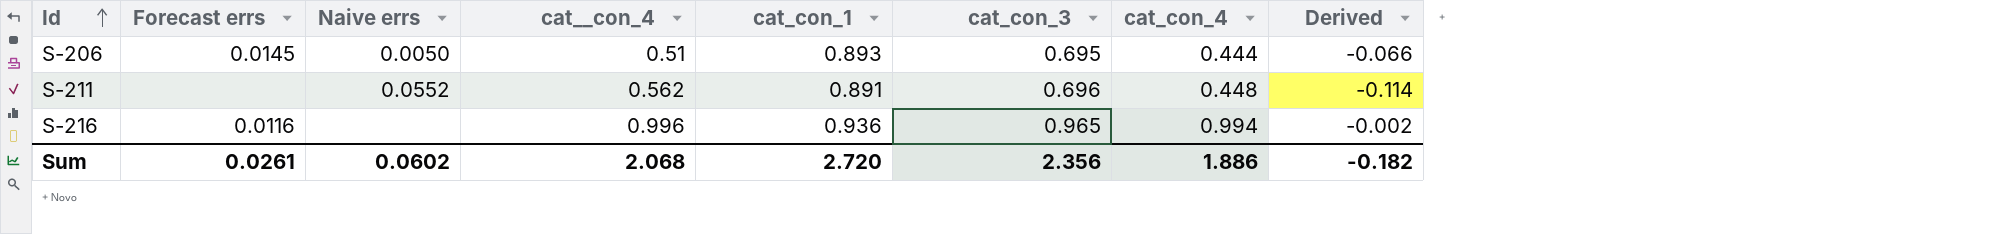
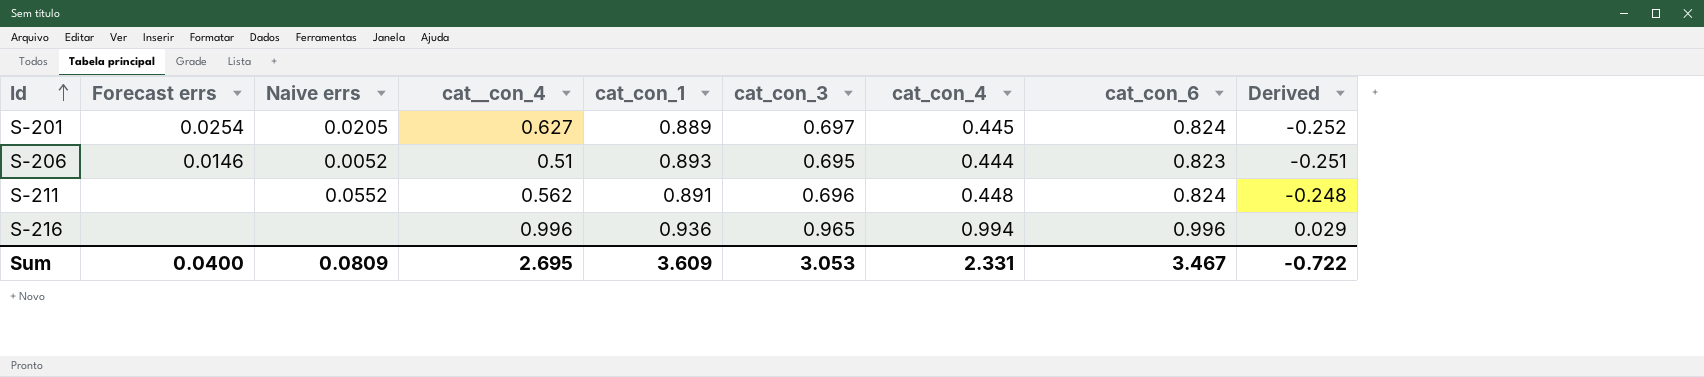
column cat_con_6 | position: none -> 8
column Derived | formula: [cat_con_4] - [cat__con_4] -> [cat_con_4] - [cat_con_3]
row S-201: none -> 0.0254 | 0.0205 | 0.627 | 0.889 | 0.697 | 0.445 | 0.824 | -0.252
S-206 | Forecast errs: 0.0145 -> 0.0146
S-206 | Naive errs: 0.0050 -> 0.0052
S-216 | Forecast errs: 0.0116 -> none
Sum | Forecast errs: 0.0261 -> 0.0400
Sum | Naive errs: 0.0602 -> 0.0809
Sum | cat__con_4: 2.068 -> 2.695
Sum | cat_con_1: 2.720 -> 3.609
Sum | cat_con_3: 2.356 -> 3.053
Sum | cat_con_4: 1.886 -> 2.331
Sum | Derived: -0.182 -> -0.722

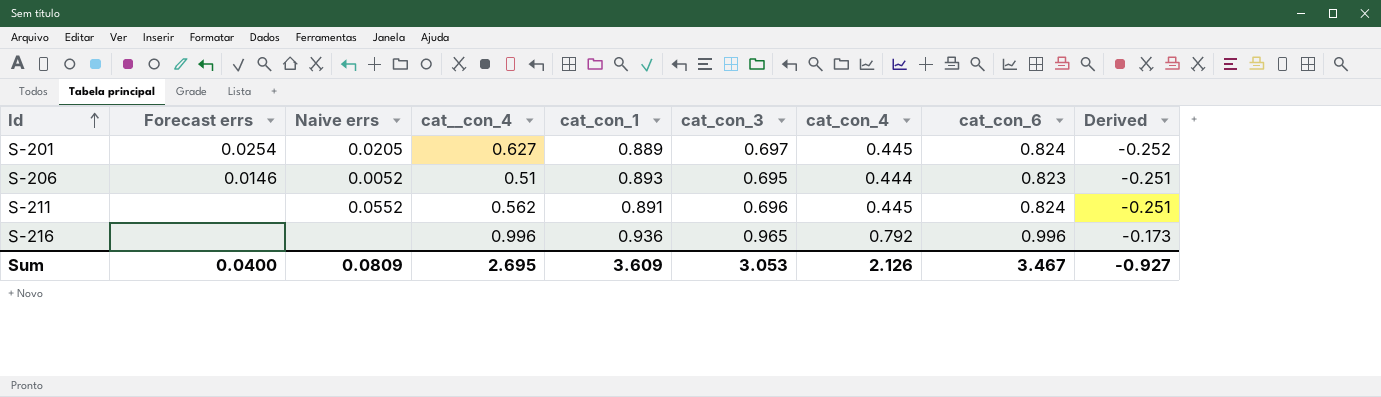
S-211 | cat_con_4: 0.448 -> 0.445
S-211 | Derived: -0.248 -> -0.251
S-216 | cat_con_4: 0.994 -> 0.792
S-216 | Derived: 0.029 -> -0.173
Sum | cat_con_4: 2.331 -> 2.126
Sum | Derived: -0.722 -> -0.927

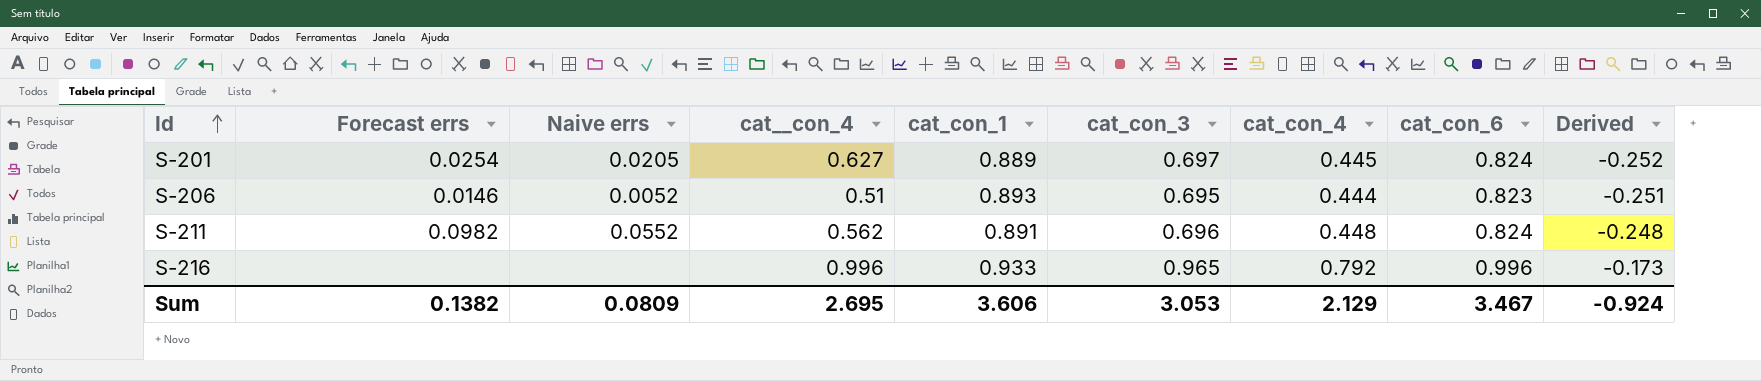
S-211 | Forecast errs: none -> 0.0982
S-211 | cat_con_4: 0.445 -> 0.448
S-211 | Derived: -0.251 -> -0.248
S-216 | cat_con_1: 0.936 -> 0.933
Sum | Forecast errs: 0.0400 -> 0.1382
Sum | cat_con_1: 3.609 -> 3.606
Sum | cat_con_4: 2.126 -> 2.129
Sum | Derived: -0.927 -> -0.924

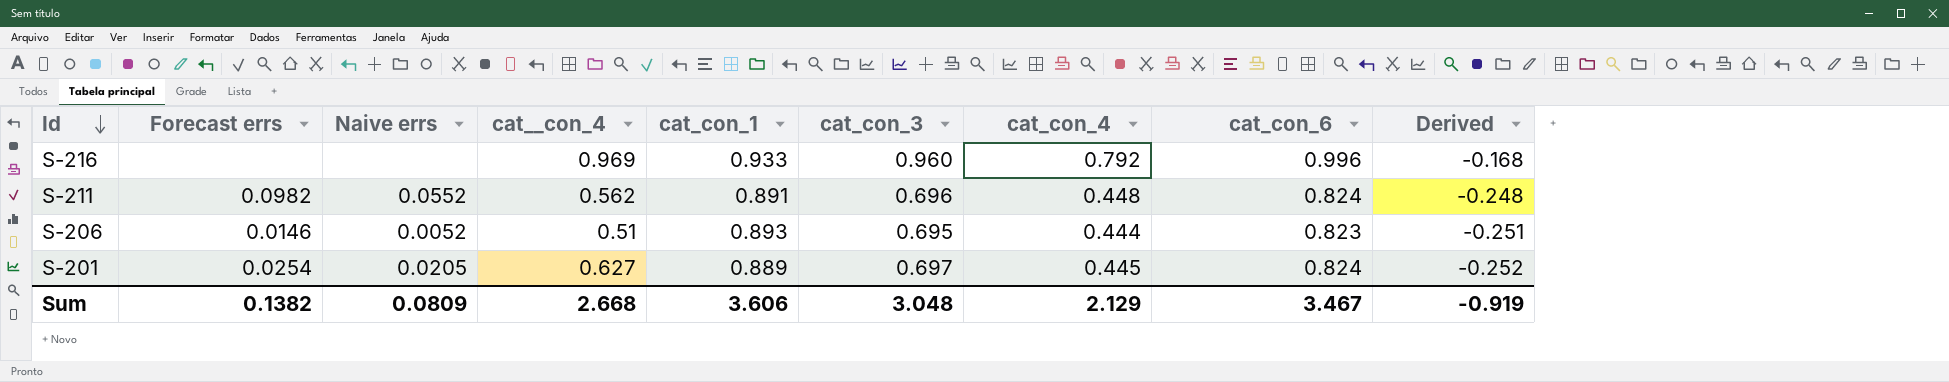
row order: Id ascending -> Id descending
S-216 | cat__con_4: 0.996 -> 0.969
S-216 | cat_con_3: 0.965 -> 0.960
S-216 | Derived: -0.173 -> -0.168
Sum | cat__con_4: 2.695 -> 2.668
Sum | cat_con_3: 3.053 -> 3.048
Sum | Derived: -0.924 -> -0.919

